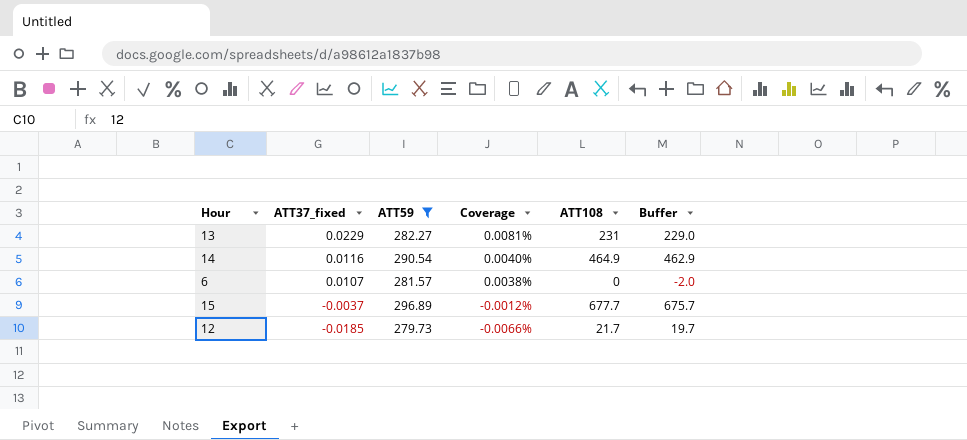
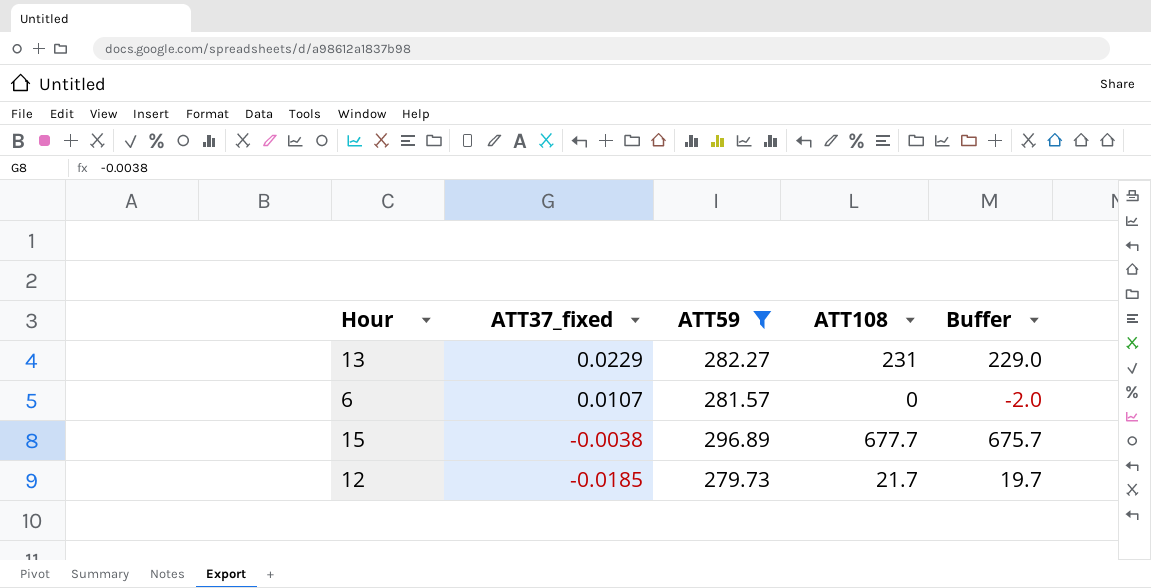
column Coverage | formula: [ATT37_fixed] / [ATT59] -> none
row 14: 0.0116 | 290.54 | 0.0040% | 464.9 | 462.9 -> none
15 | ATT37_fixed: -0.0037 -> -0.0038

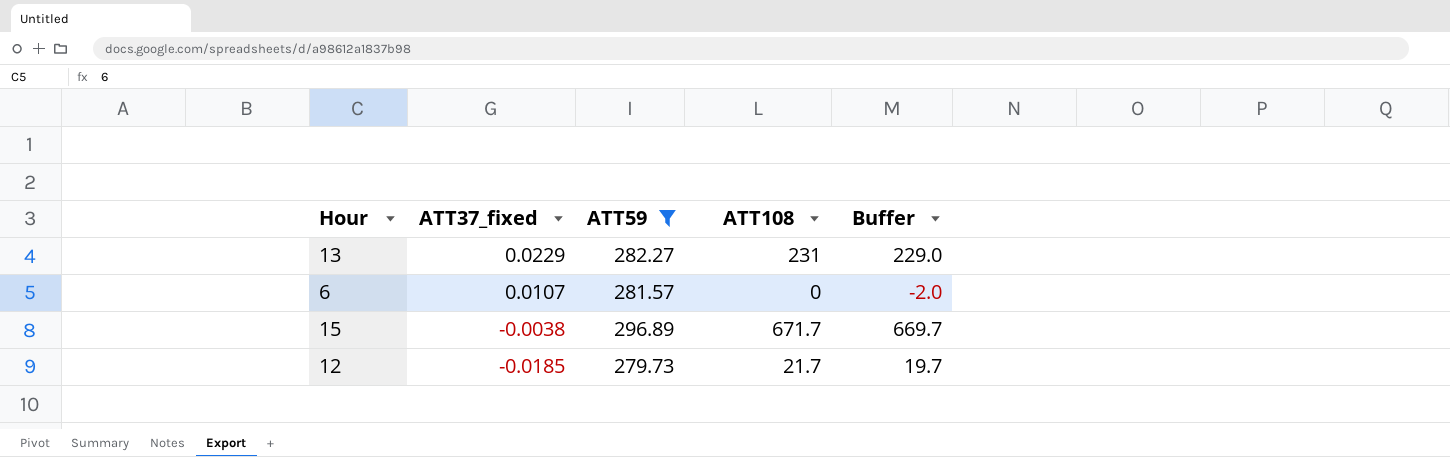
15 | ATT108: 677.7 -> 671.7
15 | Buffer: 675.7 -> 669.7

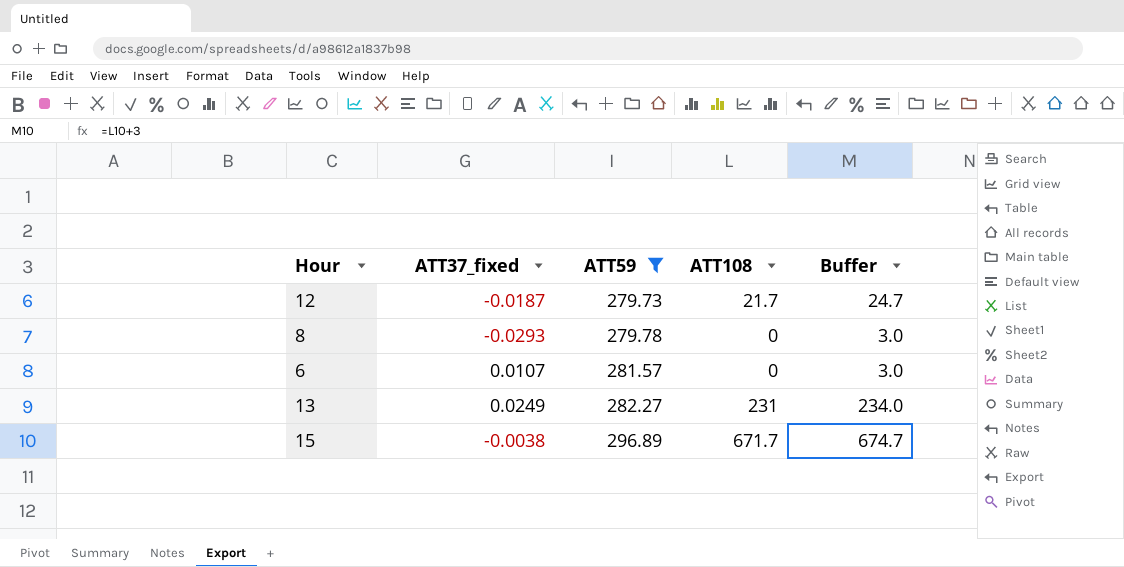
row order: ATT37_fixed descending -> ATT59 ascending
column Buffer | formula: [ATT108] - 2 -> [ATT108] + 3
12 | ATT37_fixed: -0.0185 -> -0.0187
row 8: none -> -0.0293 | 279.78 | 0 | 3.0
13 | ATT37_fixed: 0.0229 -> 0.0249

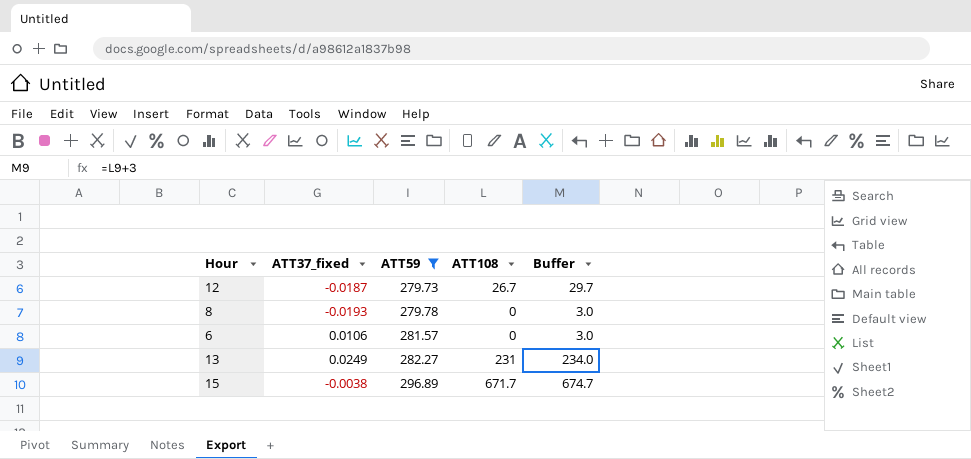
12 | ATT108: 21.7 -> 26.7
12 | Buffer: 24.7 -> 29.7
8 | ATT37_fixed: -0.0293 -> -0.0193
6 | ATT37_fixed: 0.0107 -> 0.0106

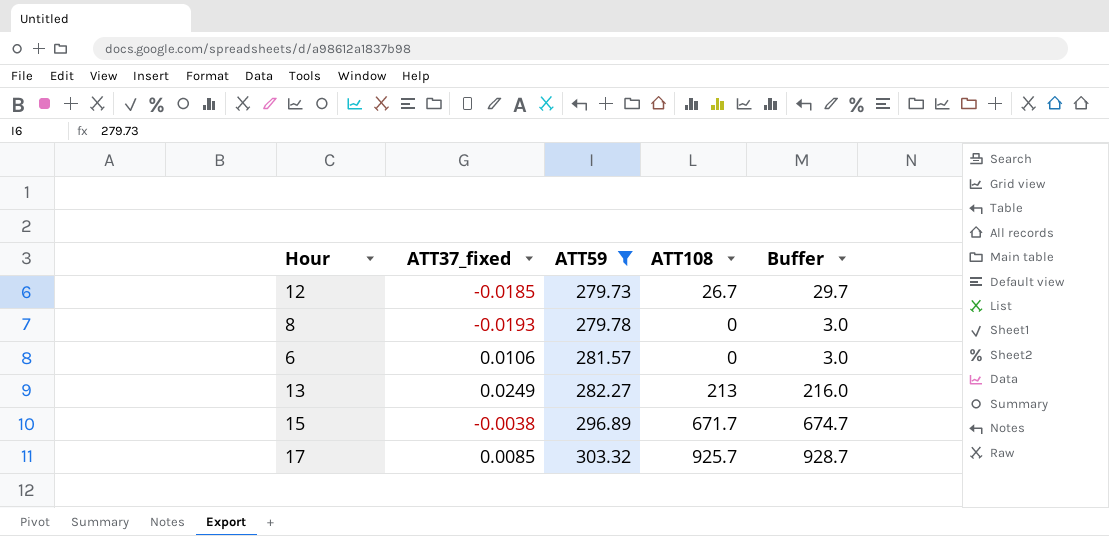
12 | ATT37_fixed: -0.0187 -> -0.0185
13 | ATT108: 231 -> 213
13 | Buffer: 234.0 -> 216.0
row 17: none -> 0.0085 | 303.32 | 925.7 | 928.7

